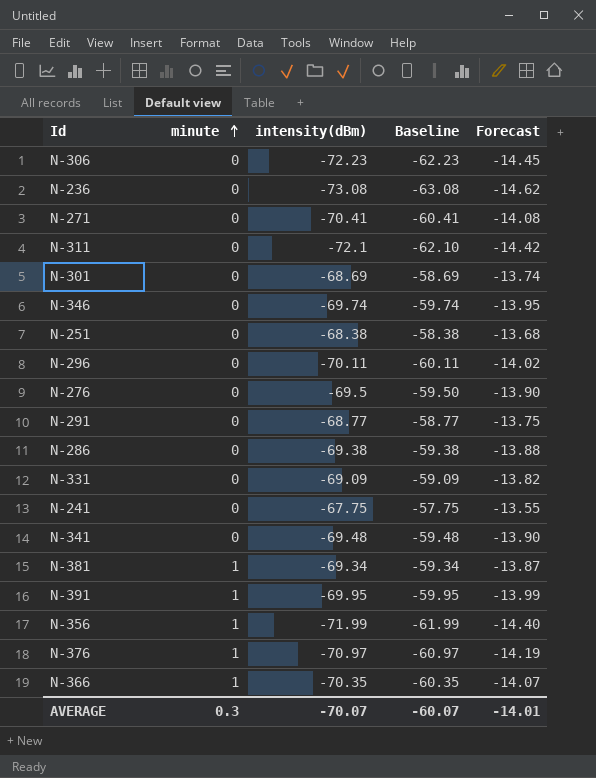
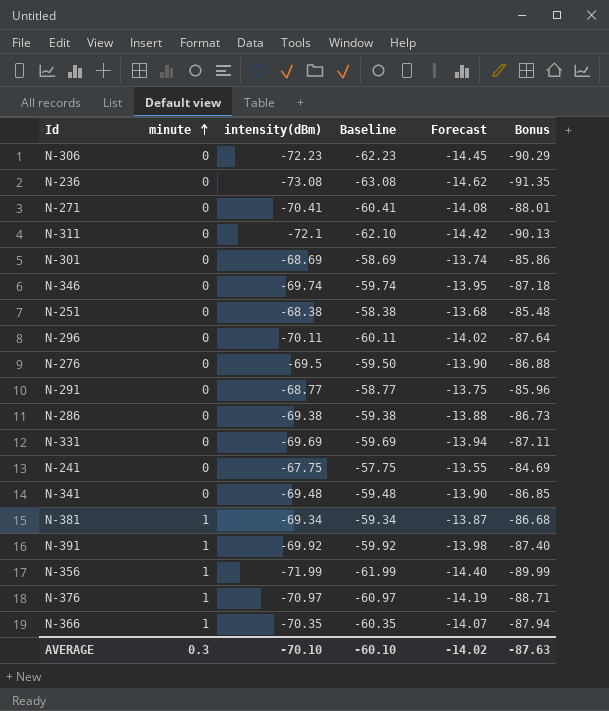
column Bonus | formula: none -> [intensity(dBm)] * 1.25
N-331 | intensity(dBm): -69.09 -> -69.69
N-331 | Baseline: -59.09 -> -59.69
N-331 | Forecast: -13.82 -> -13.94
N-391 | intensity(dBm): -69.95 -> -69.92
N-391 | Baseline: -59.95 -> -59.92
N-391 | Forecast: -13.99 -> -13.98
AVERAGE | intensity(dBm): -70.07 -> -70.10
AVERAGE | Baseline: -60.07 -> -60.10
AVERAGE | Forecast: -14.01 -> -14.02

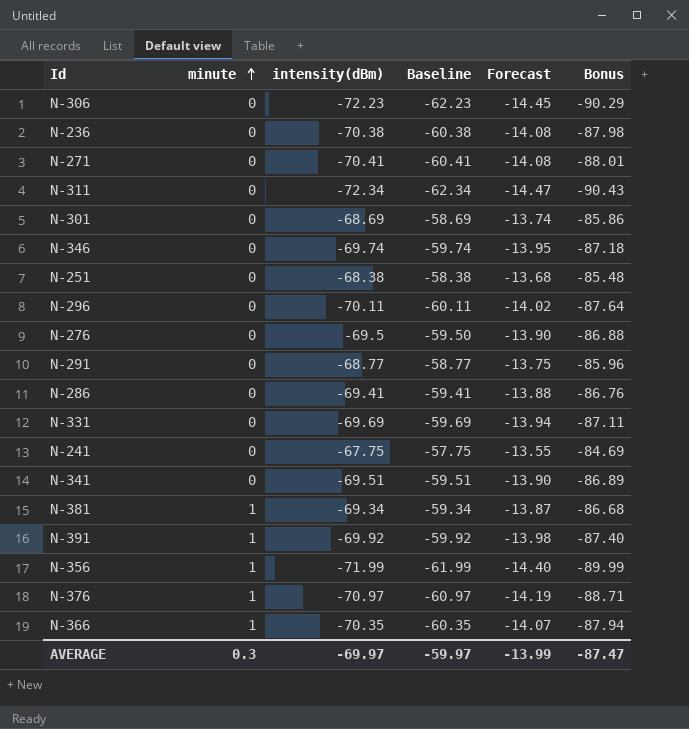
N-236 | intensity(dBm): -73.08 -> -70.38
N-236 | Baseline: -63.08 -> -60.38
N-236 | Forecast: -14.62 -> -14.08
N-236 | Bonus: -91.35 -> -87.98
N-311 | intensity(dBm): -72.1 -> -72.34
N-311 | Baseline: -62.10 -> -62.34
N-311 | Forecast: -14.42 -> -14.47
N-311 | Bonus: -90.13 -> -90.43
N-286 | intensity(dBm): -69.38 -> -69.41
N-286 | Baseline: -59.38 -> -59.41
N-286 | Bonus: -86.73 -> -86.76
N-341 | intensity(dBm): -69.48 -> -69.51
N-341 | Baseline: -59.48 -> -59.51
N-341 | Bonus: -86.85 -> -86.89
AVERAGE | intensity(dBm): -70.10 -> -69.97
AVERAGE | Baseline: -60.10 -> -59.97
AVERAGE | Forecast: -14.02 -> -13.99
AVERAGE | Bonus: -87.63 -> -87.47

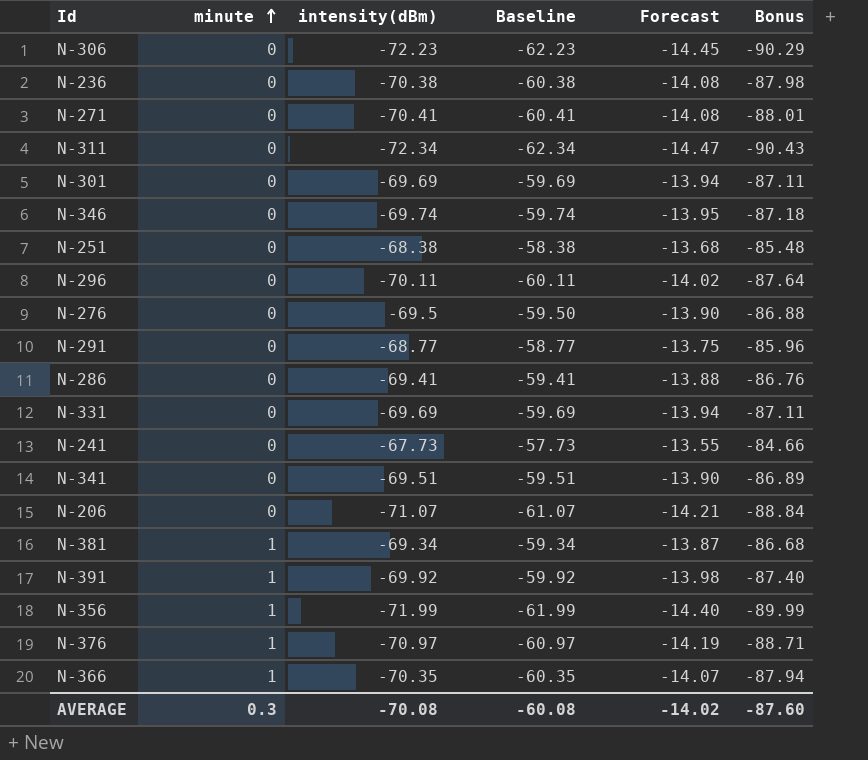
N-301 | intensity(dBm): -68.69 -> -69.69
N-301 | Baseline: -58.69 -> -59.69
N-301 | Forecast: -13.74 -> -13.94
N-301 | Bonus: -85.86 -> -87.11
N-241 | intensity(dBm): -67.75 -> -67.73
N-241 | Baseline: -57.75 -> -57.73
N-241 | Bonus: -84.69 -> -84.66
row N-206: none -> 0 | -71.07 | -61.07 | -14.21 | -88.84
AVERAGE | intensity(dBm): -69.97 -> -70.08
AVERAGE | Baseline: -59.97 -> -60.08
AVERAGE | Forecast: -13.99 -> -14.02
AVERAGE | Bonus: -87.47 -> -87.60

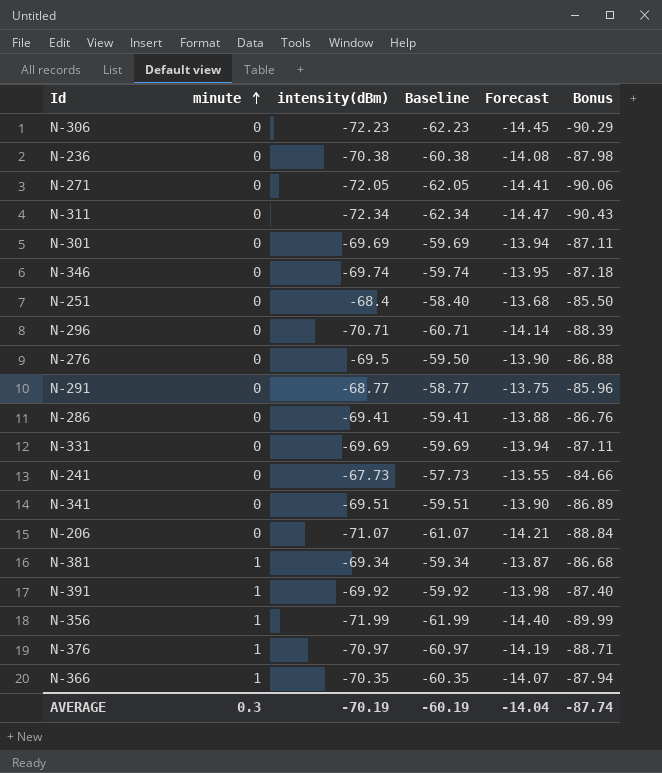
N-271 | intensity(dBm): -70.41 -> -72.05
N-271 | Baseline: -60.41 -> -62.05
N-271 | Forecast: -14.08 -> -14.41
N-271 | Bonus: -88.01 -> -90.06
N-251 | intensity(dBm): -68.38 -> -68.4
N-251 | Baseline: -58.38 -> -58.40
N-251 | Bonus: -85.48 -> -85.50
N-296 | intensity(dBm): -70.11 -> -70.71
N-296 | Baseline: -60.11 -> -60.71
N-296 | Forecast: -14.02 -> -14.14
N-296 | Bonus: -87.64 -> -88.39
AVERAGE | intensity(dBm): -70.08 -> -70.19
AVERAGE | Baseline: -60.08 -> -60.19
AVERAGE | Forecast: -14.02 -> -14.04
AVERAGE | Bonus: -87.60 -> -87.74

